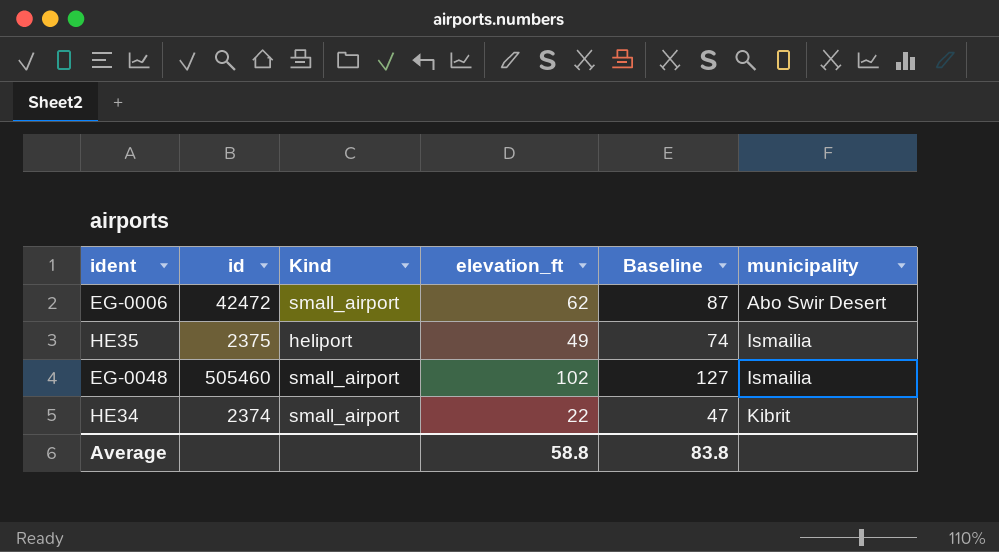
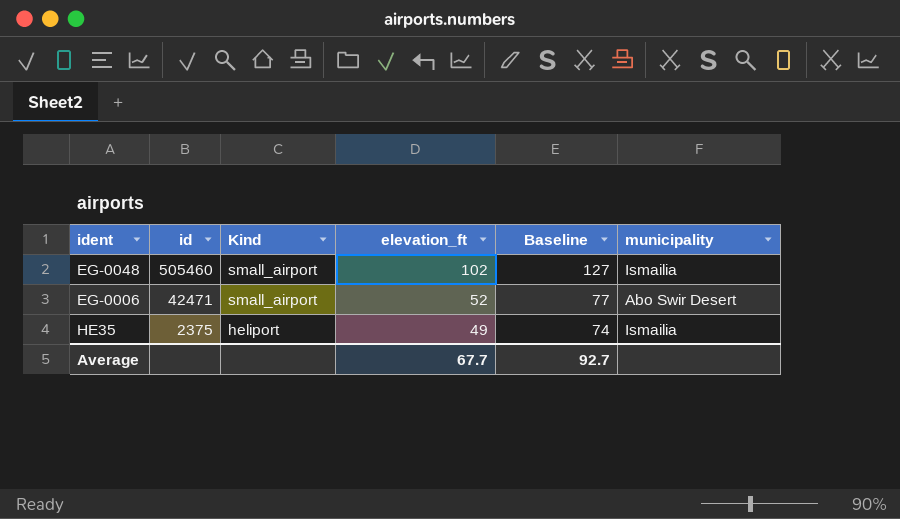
row order: municipality ascending -> id descending
row HE34: 2374 | small_airport | 22 | 47 | Kibrit -> none
EG-0006 | id: 42472 -> 42471
EG-0006 | elevation_ft: 62 -> 52
EG-0006 | Baseline: 87 -> 77
Average | elevation_ft: 58.8 -> 67.7
Average | Baseline: 83.8 -> 92.7

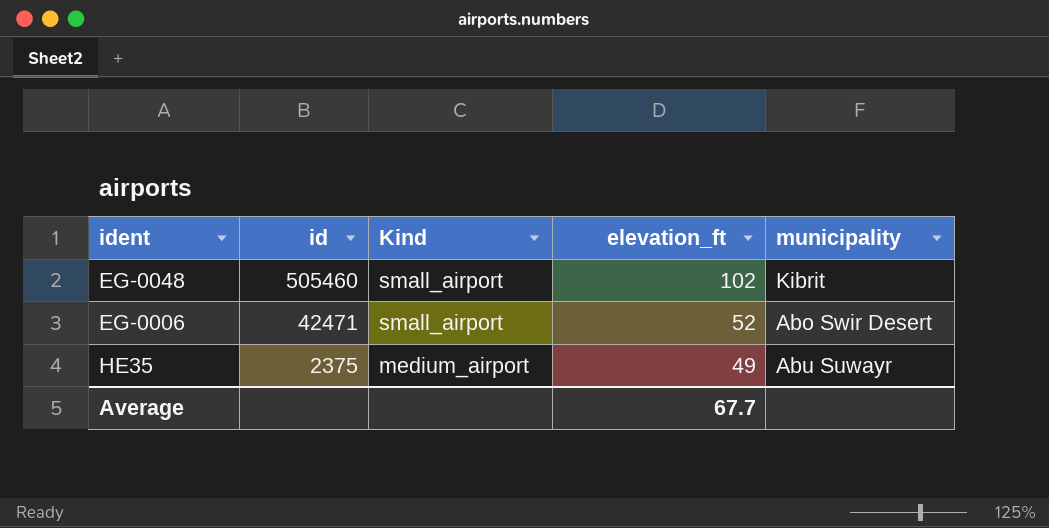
column Baseline | formula: [elevation_ft] + 25 -> none
EG-0048 | municipality: Ismailia -> Kibrit
HE35 | Kind: heliport -> medium_airport
HE35 | municipality: Ismailia -> Abu Suwayr

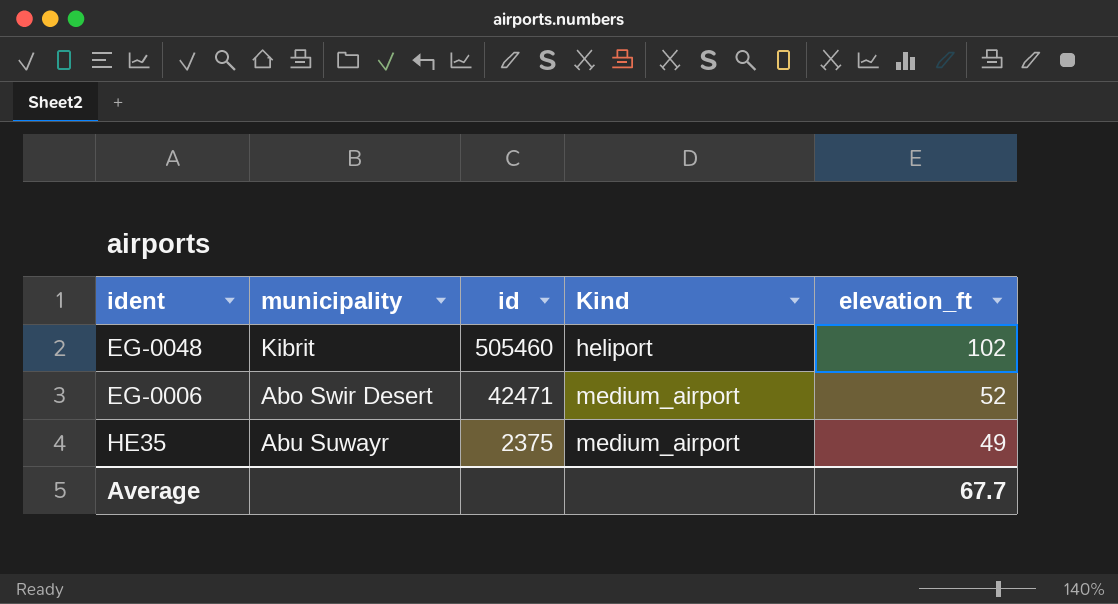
column municipality | position: 5 -> 2
EG-0048 | Kind: small_airport -> heliport
EG-0006 | Kind: small_airport -> medium_airport

